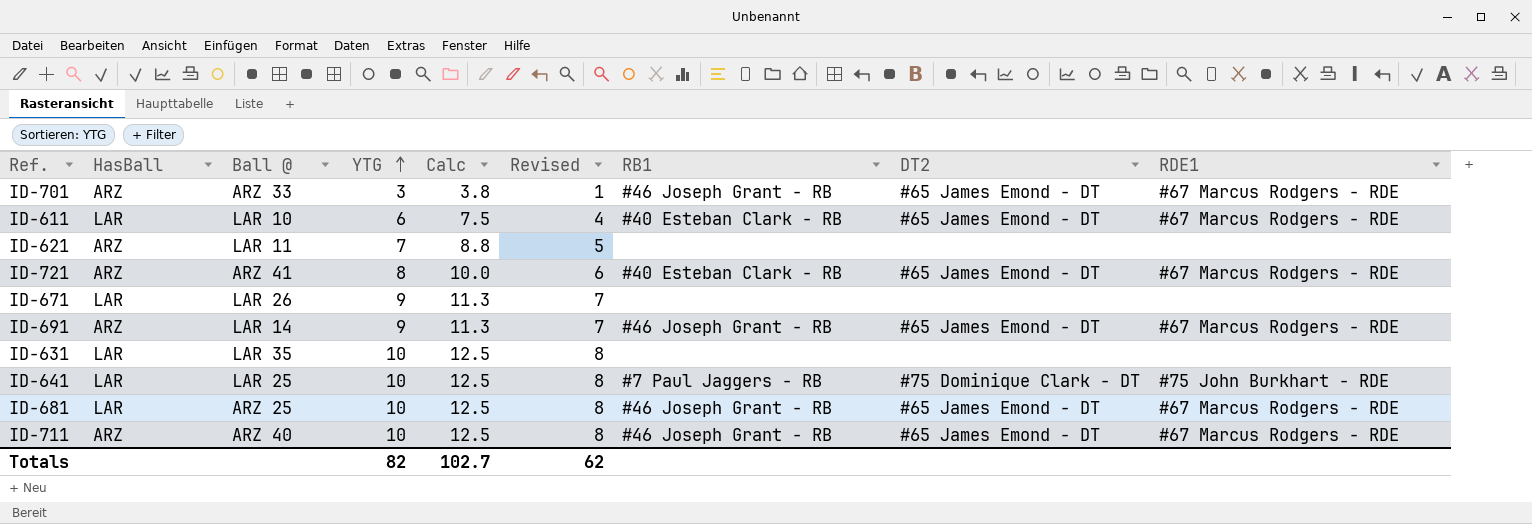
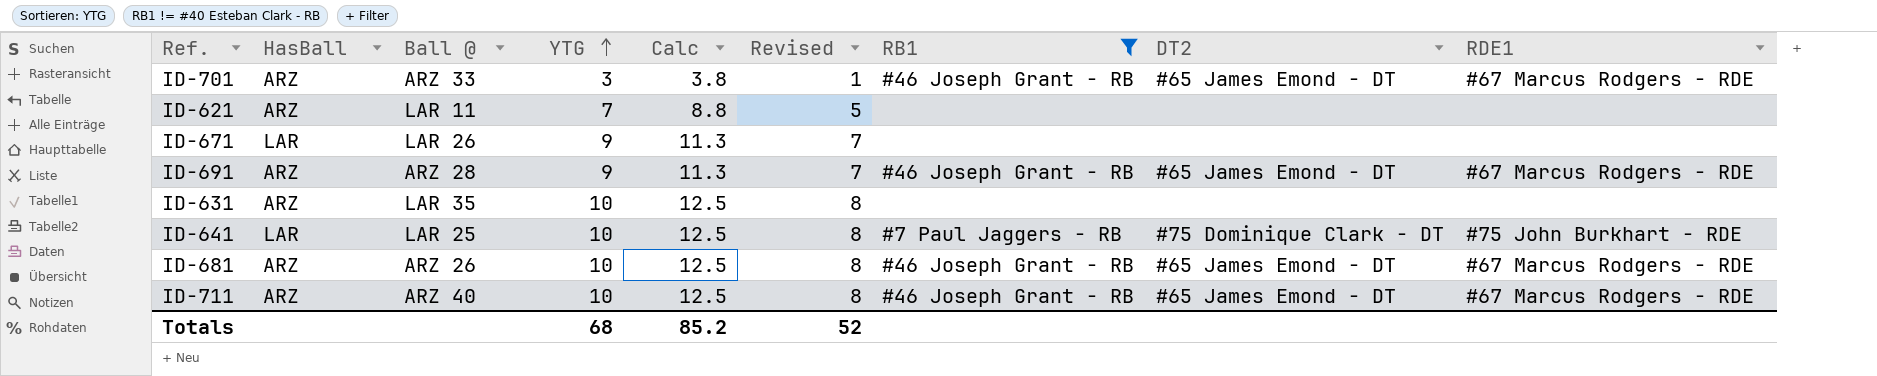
filter: none -> RB1 != #40 Esteban Clark - RB
ID-691 | Ball @: LAR 14 -> ARZ 28
ID-631 | HasBall: LAR -> ARZ
ID-681 | HasBall: LAR -> ARZ
ID-681 | Ball @: ARZ 25 -> ARZ 26
Totals | YTG: 82 -> 68
Totals | Calc: 102.7 -> 85.2
Totals | Revised: 62 -> 52

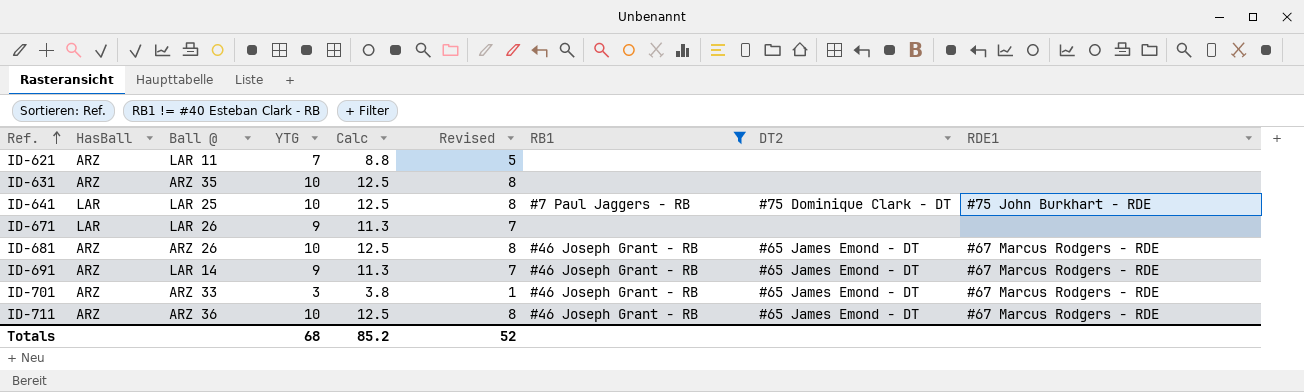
row order: YTG ascending -> Ref. ascending
ID-631 | Ball @: LAR 35 -> ARZ 35
ID-691 | Ball @: ARZ 28 -> LAR 14
ID-711 | Ball @: ARZ 40 -> ARZ 36

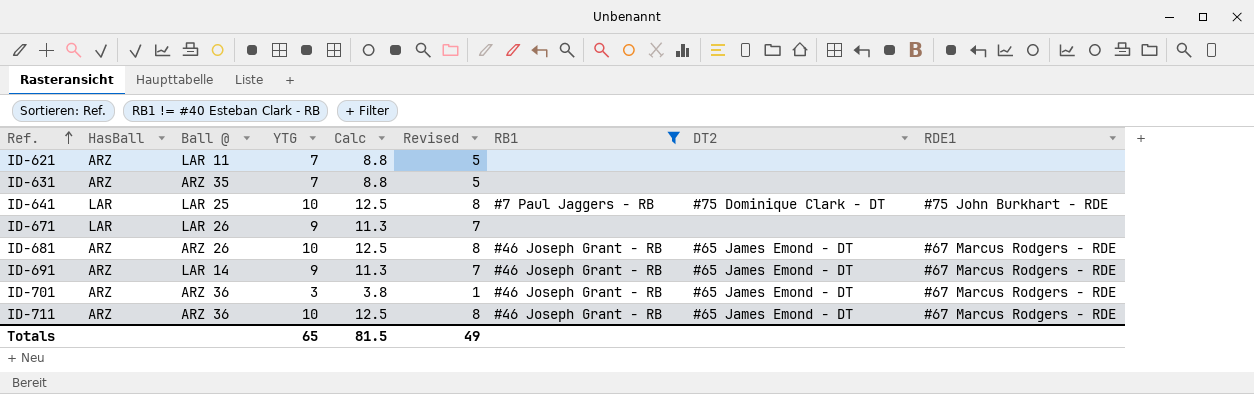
ID-631 | YTG: 10 -> 7
ID-631 | Calc: 12.5 -> 8.8
ID-631 | Revised: 8 -> 5
ID-701 | Ball @: ARZ 33 -> ARZ 36
Totals | YTG: 68 -> 65
Totals | Calc: 85.2 -> 81.5
Totals | Revised: 52 -> 49

